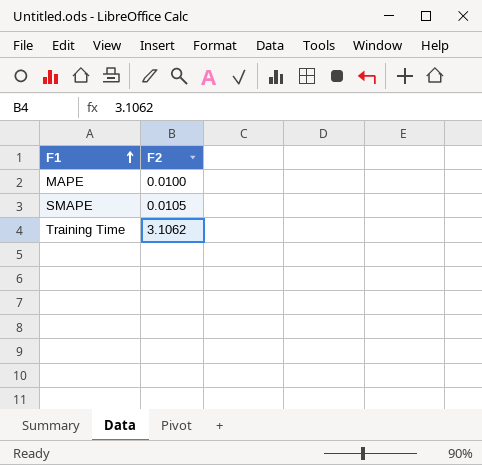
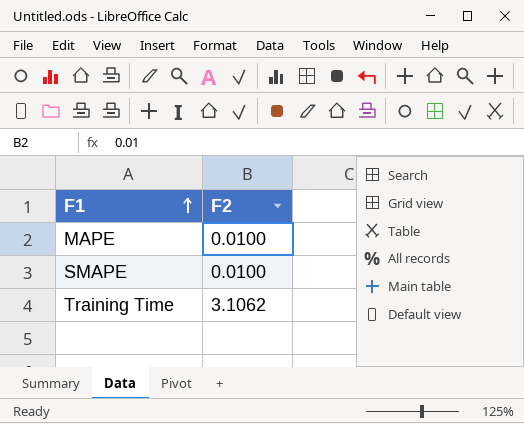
SMAPE | F2: 0.0105 -> 0.0100

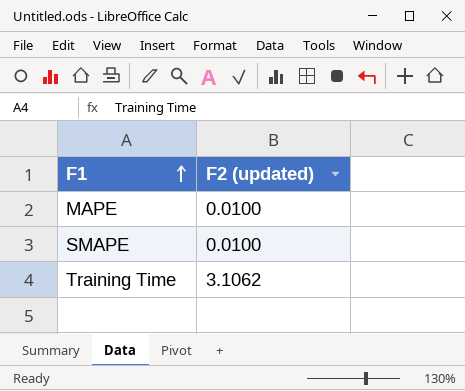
column name: F2 -> F2 (updated)

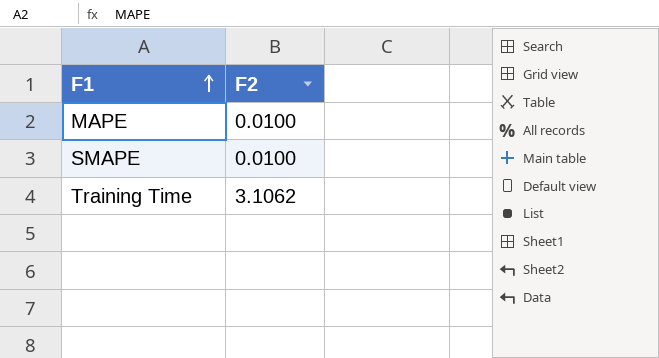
column name: F2 (updated) -> F2

